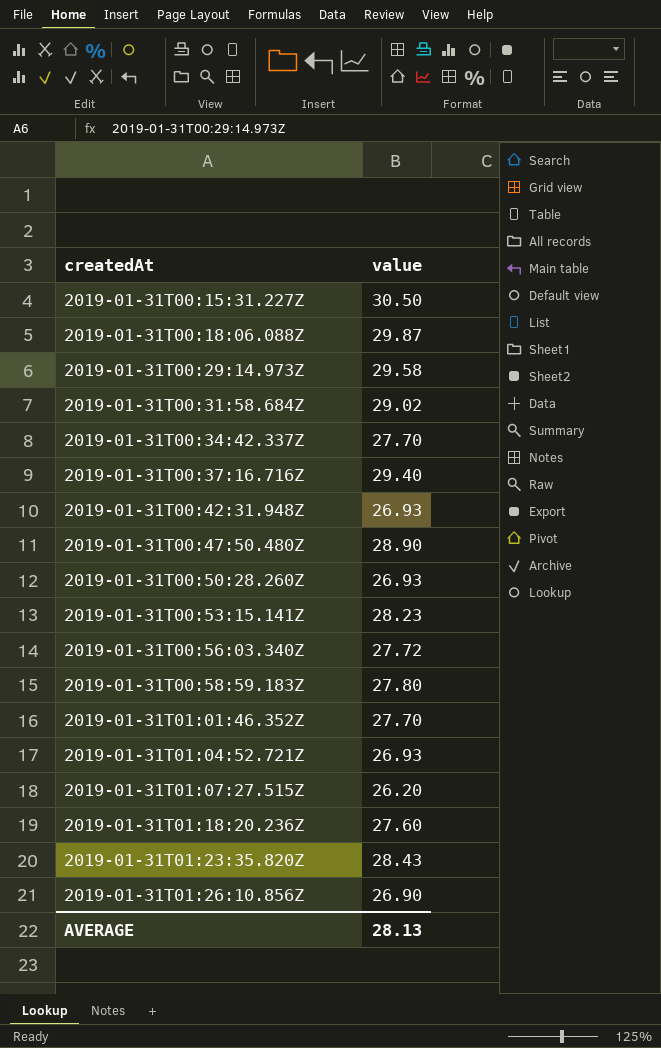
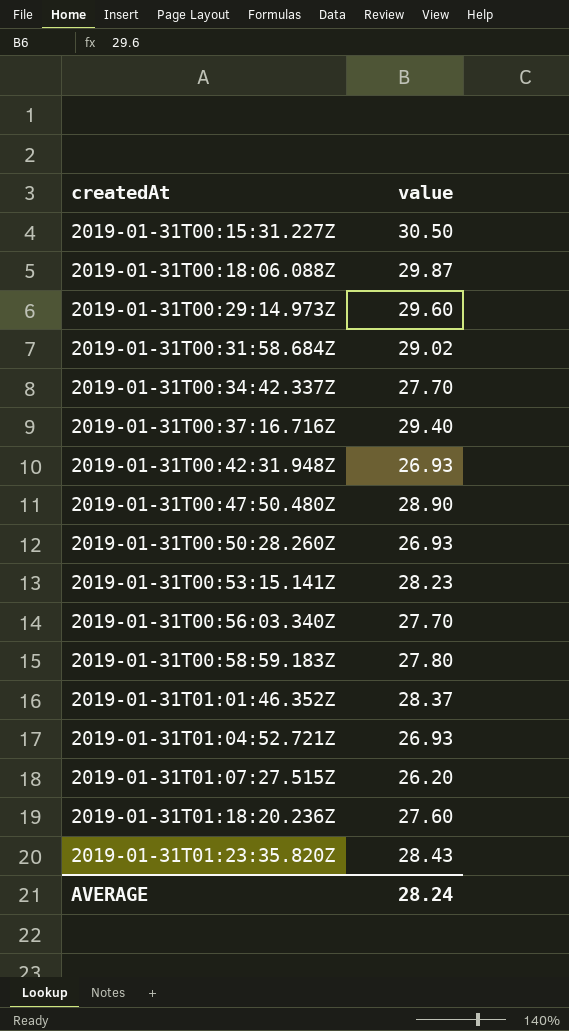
row 2019-01-31T01:26:10.856Z: 26.90 -> none
2019-01-31T00:29:14.973Z | value: 29.58 -> 29.60
2019-01-31T00:56:03.340Z | value: 27.72 -> 27.70
2019-01-31T01:01:46.352Z | value: 27.70 -> 28.37
AVERAGE | value: 28.13 -> 28.24

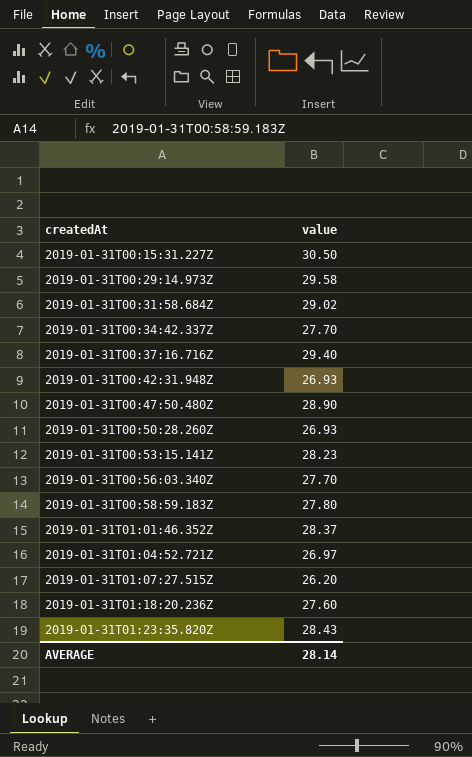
row 2019-01-31T00:18:06.088Z: 29.87 -> none
2019-01-31T00:29:14.973Z | value: 29.60 -> 29.58
2019-01-31T01:04:52.721Z | value: 26.93 -> 26.97
AVERAGE | value: 28.24 -> 28.14

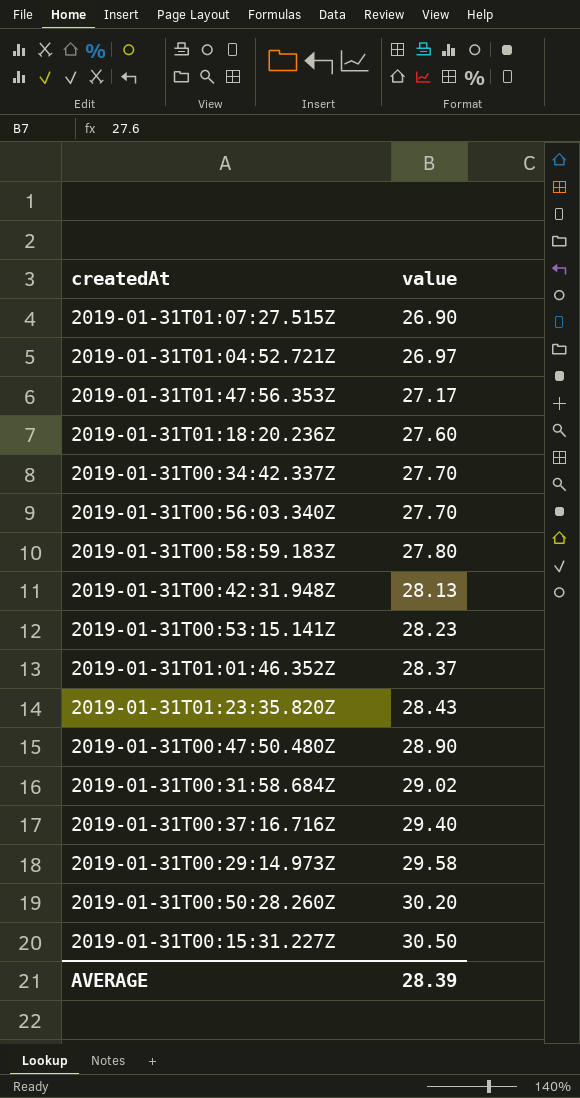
row order: createdAt ascending -> value ascending
2019-01-31T01:07:27.515Z | value: 26.20 -> 26.90
row 2019-01-31T01:47:56.353Z: none -> 27.17
2019-01-31T00:42:31.948Z | value: 26.93 -> 28.13
2019-01-31T00:50:28.260Z | value: 26.93 -> 30.20
AVERAGE | value: 28.14 -> 28.39

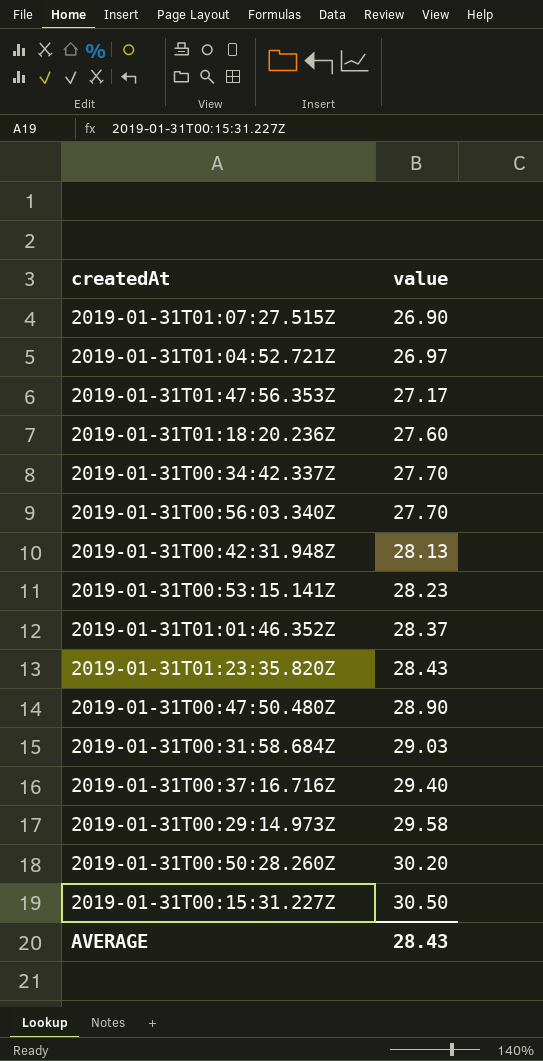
row 2019-01-31T00:58:59.183Z: 27.80 -> none
2019-01-31T00:31:58.684Z | value: 29.02 -> 29.03
AVERAGE | value: 28.39 -> 28.43

